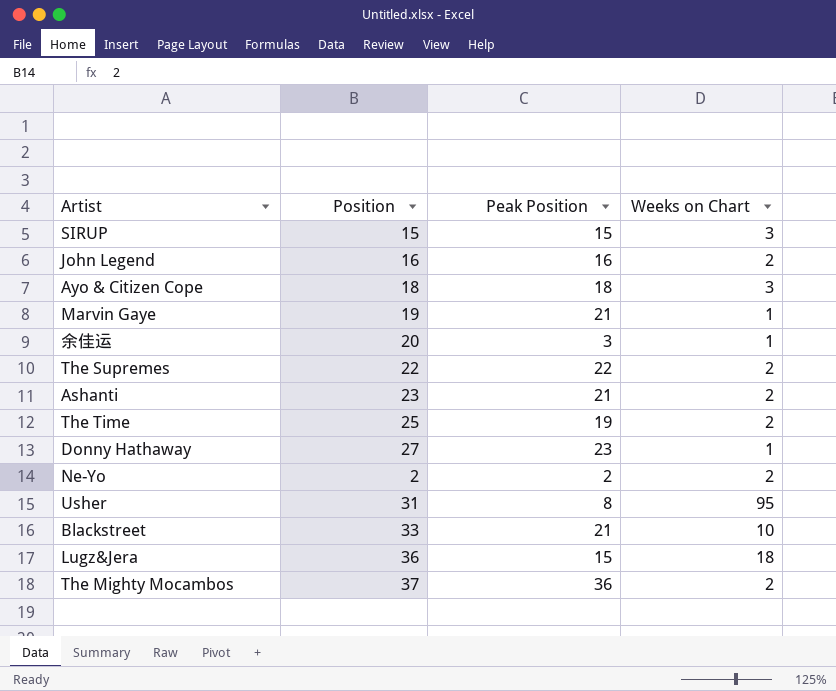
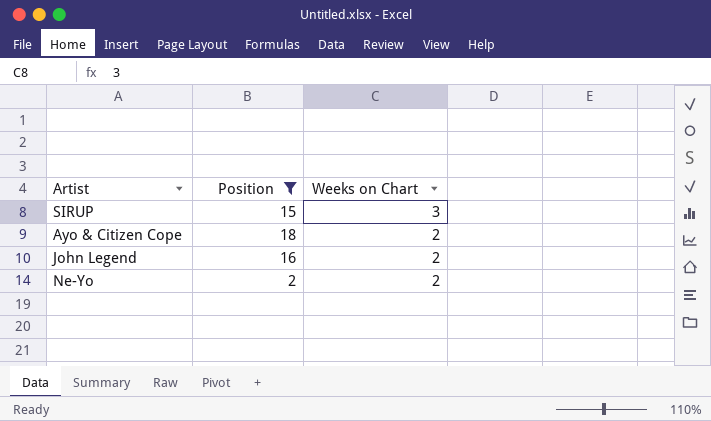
filter: none -> Position <= 18
row order: none -> Weeks on Chart descending
column Peak Position | position: 3 -> none
Ayo & Citizen Cope | Weeks on Chart: 3 -> 2

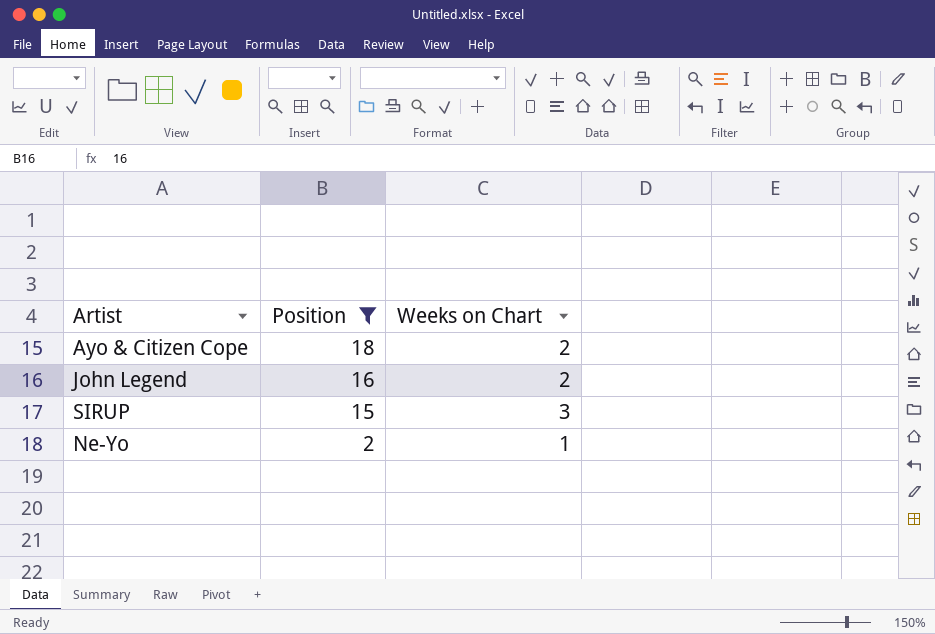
row order: Weeks on Chart descending -> Position descending
Ne-Yo | Weeks on Chart: 2 -> 1

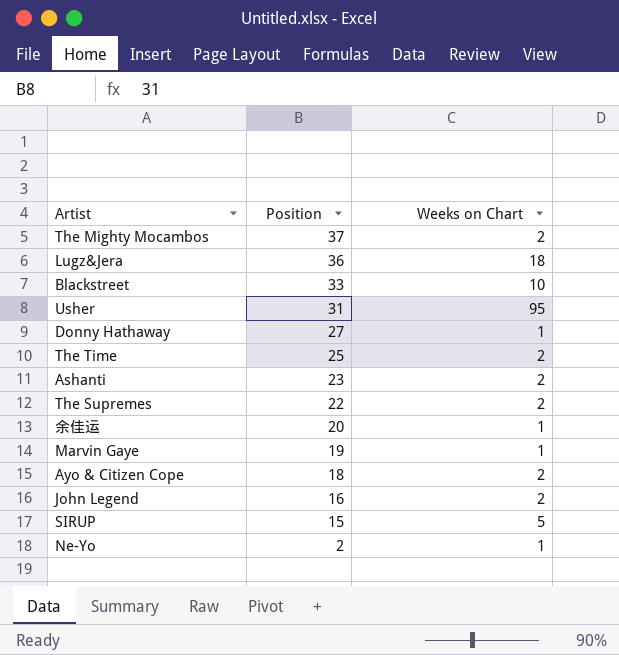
filter: Position <= 18 -> none
SIRUP | Weeks on Chart: 3 -> 5

